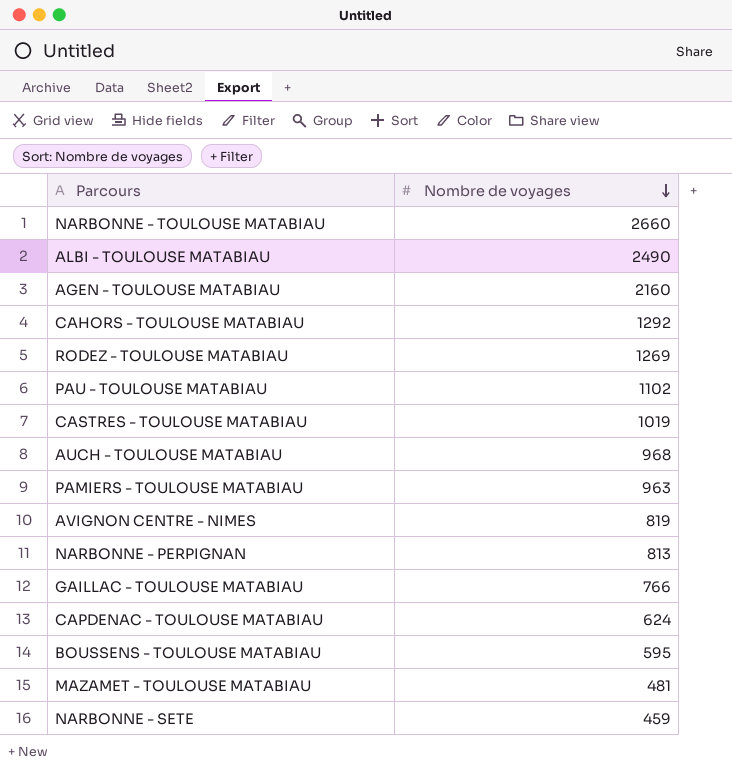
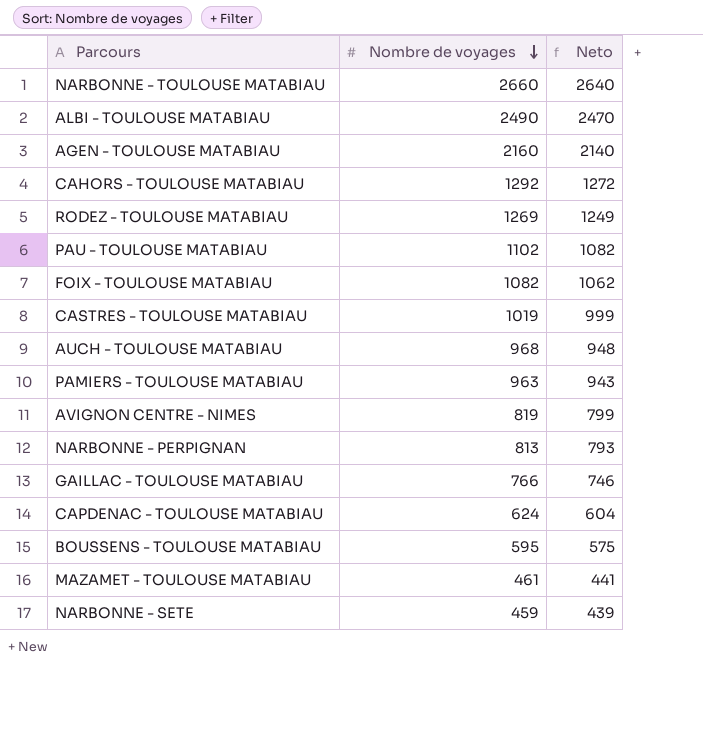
column Neto | formula: none -> [Nombre de voyages] - 20
row FOIX - TOULOUSE MATABIAU: none -> 1082 | 1062
MAZAMET - TOULOUSE MATABIAU | Nombre de voyages: 481 -> 461

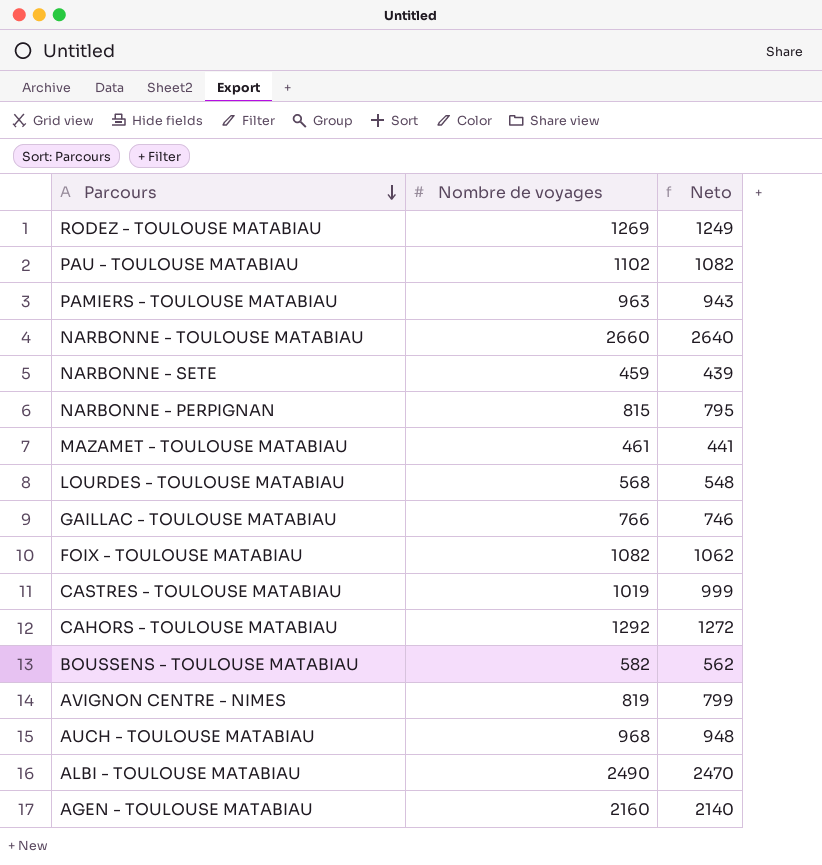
row order: Nombre de voyages descending -> Parcours descending
row CAPDENAC - TOULOUSE MATABIAU: 624 | 604 -> none
NARBONNE - PERPIGNAN | Nombre de voyages: 813 -> 815
NARBONNE - PERPIGNAN | Neto: 793 -> 795
row LOURDES - TOULOUSE MATABIAU: none -> 568 | 548
BOUSSENS - TOULOUSE MATABIAU | Nombre de voyages: 595 -> 582
BOUSSENS - TOULOUSE MATABIAU | Neto: 575 -> 562

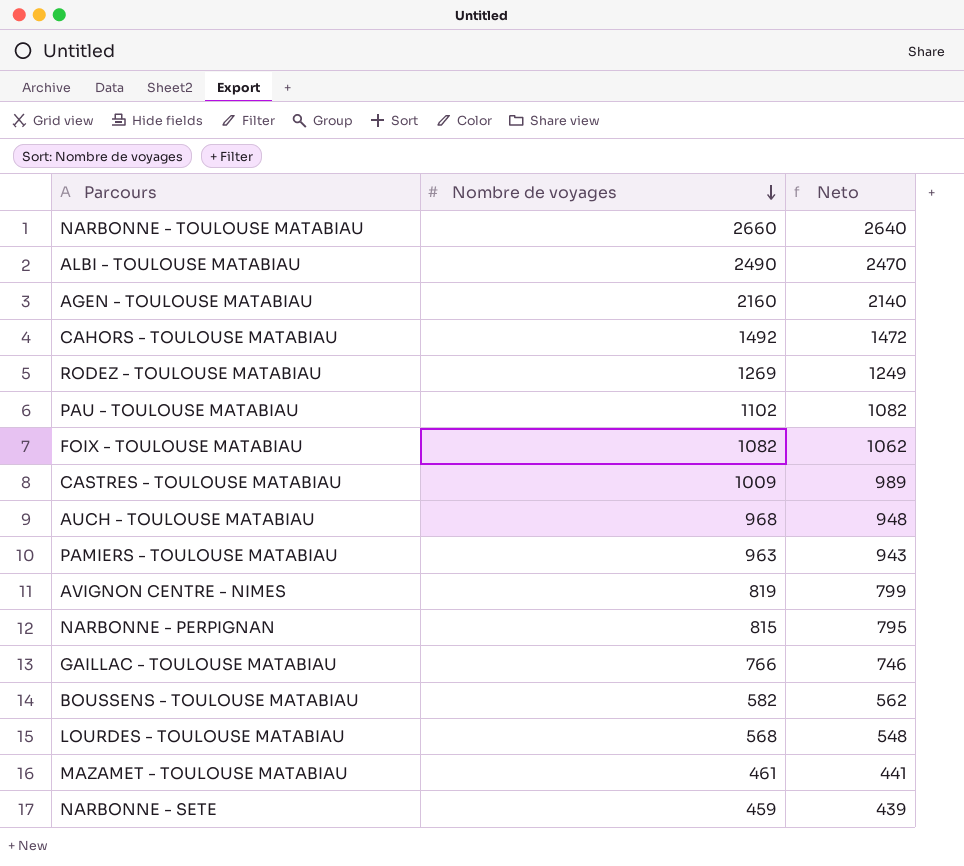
row order: Parcours descending -> Nombre de voyages descending
CAHORS - TOULOUSE MATABIAU | Nombre de voyages: 1292 -> 1492
CAHORS - TOULOUSE MATABIAU | Neto: 1272 -> 1472
CASTRES - TOULOUSE MATABIAU | Nombre de voyages: 1019 -> 1009
CASTRES - TOULOUSE MATABIAU | Neto: 999 -> 989

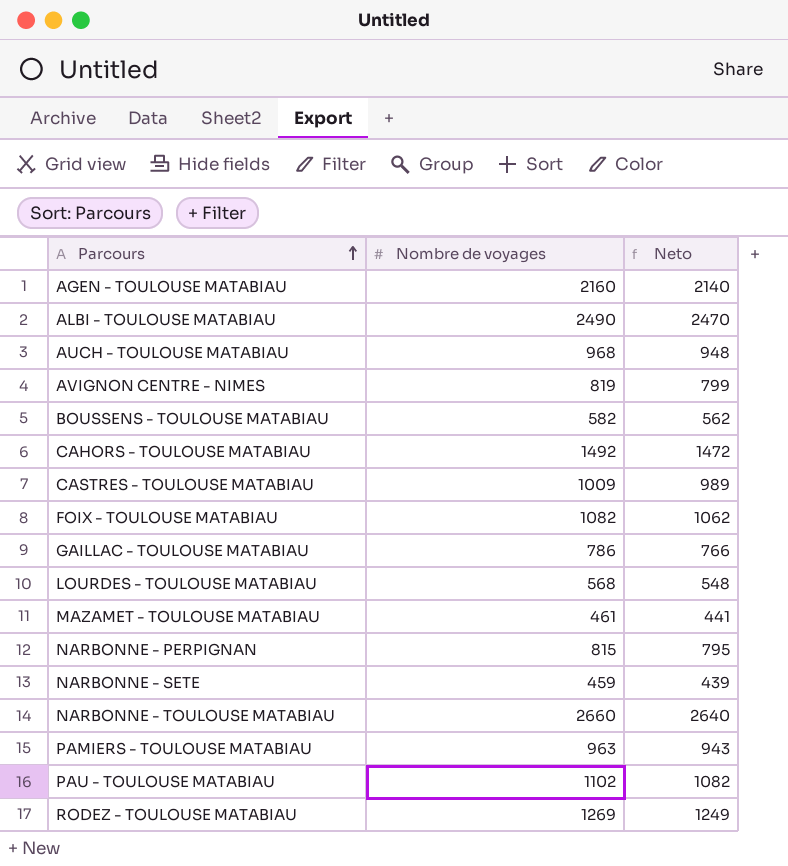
row order: Nombre de voyages descending -> Parcours ascending
GAILLAC - TOULOUSE MATABIAU | Nombre de voyages: 766 -> 786
GAILLAC - TOULOUSE MATABIAU | Neto: 746 -> 766

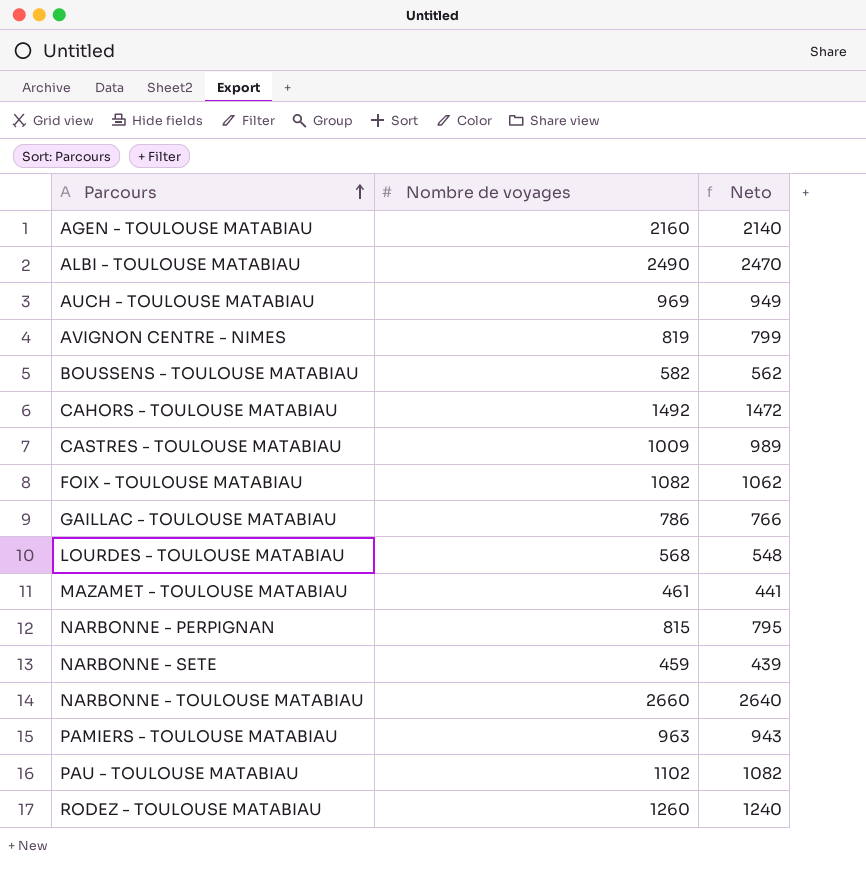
AUCH - TOULOUSE MATABIAU | Nombre de voyages: 968 -> 969
AUCH - TOULOUSE MATABIAU | Neto: 948 -> 949
RODEZ - TOULOUSE MATABIAU | Nombre de voyages: 1269 -> 1260
RODEZ - TOULOUSE MATABIAU | Neto: 1249 -> 1240

